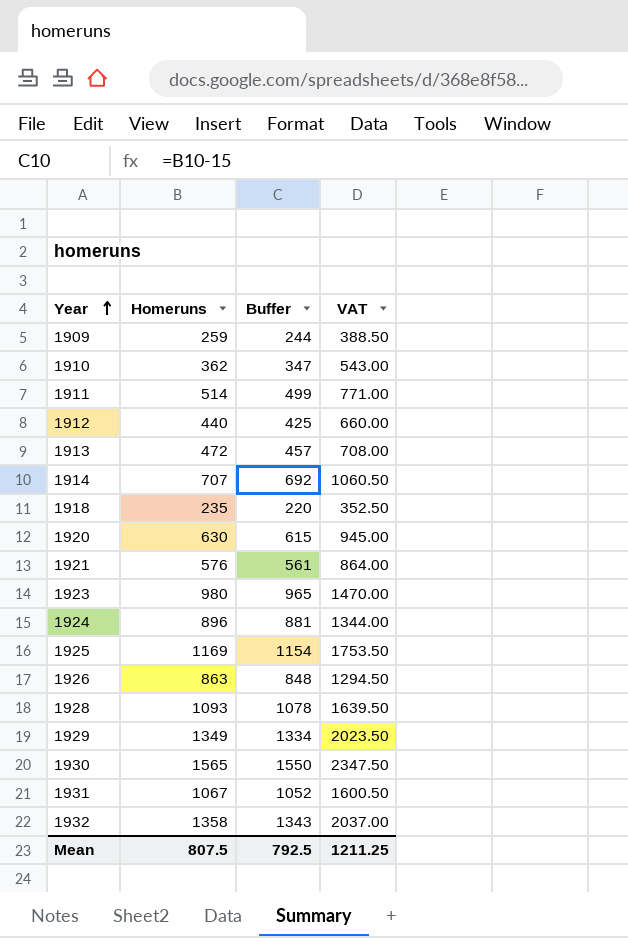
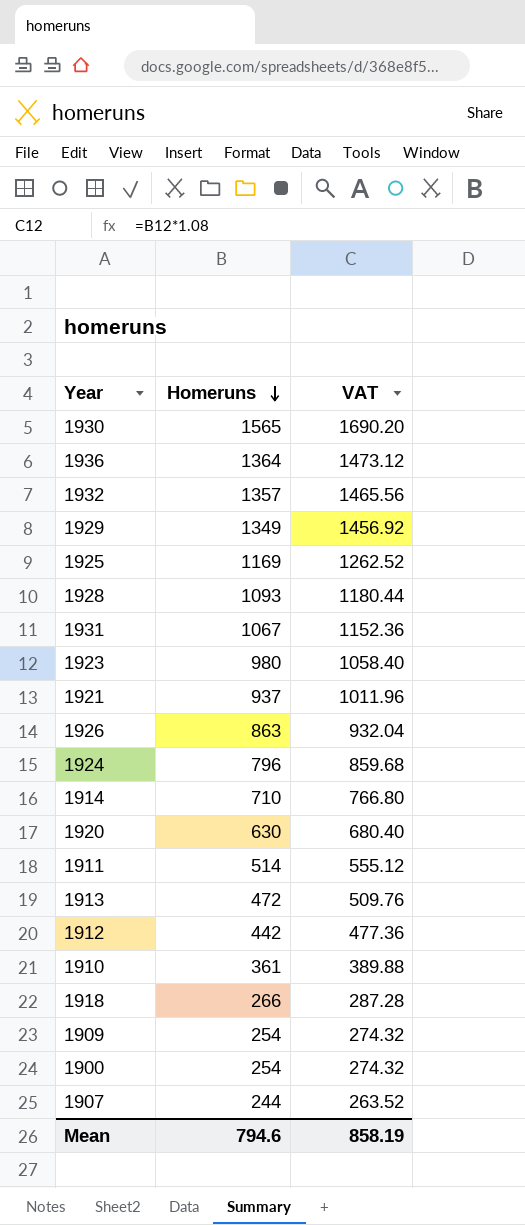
row order: Year ascending -> Homeruns descending
column Buffer | formula: [Homeruns] - 15 -> none
column VAT | formula: [Homeruns] * 1.5 -> [Homeruns] * 1.08
row 1936: none -> 1364 | 1473.12
1932 | Homeruns: 1358 -> 1357
1921 | Homeruns: 576 -> 937
1924 | Homeruns: 896 -> 796
1914 | Homeruns: 707 -> 710
1912 | Homeruns: 440 -> 442
1910 | Homeruns: 362 -> 361
1918 | Homeruns: 235 -> 266
1909 | Homeruns: 259 -> 254
row 1900: none -> 254 | 274.32
row 1907: none -> 244 | 263.52
Mean | Homeruns: 807.5 -> 794.6
Mean | VAT: 1211.25 -> 858.19

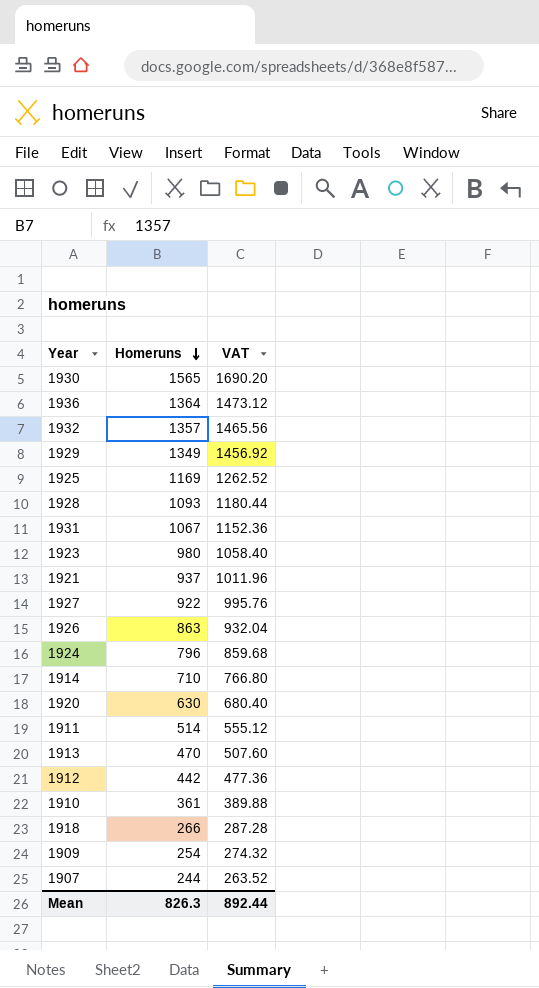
row 1900: 254 | 274.32 -> none
row 1927: none -> 922 | 995.76
1913 | Homeruns: 472 -> 470
1913 | VAT: 509.76 -> 507.60
Mean | Homeruns: 794.6 -> 826.3
Mean | VAT: 858.19 -> 892.44

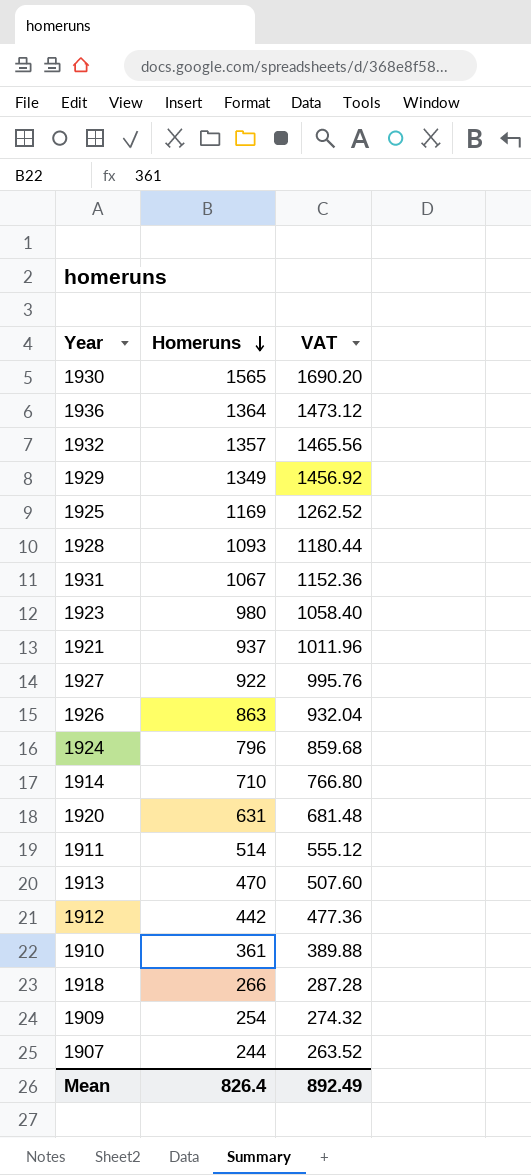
1920 | Homeruns: 630 -> 631
1920 | VAT: 680.40 -> 681.48
Mean | Homeruns: 826.3 -> 826.4
Mean | VAT: 892.44 -> 892.49

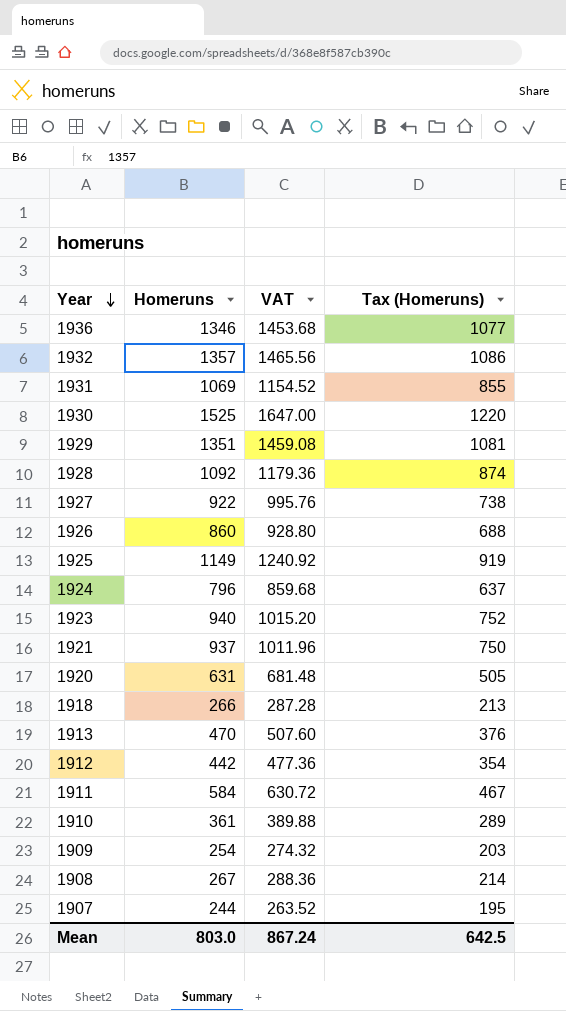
row order: Homeruns descending -> Year descending
column Tax (Homeruns) | formula: none -> [Homeruns] * 0.8
row 1914: 710 | 766.80 -> none
1936 | Homeruns: 1364 -> 1346
1936 | VAT: 1473.12 -> 1453.68
1931 | Homeruns: 1067 -> 1069
1931 | VAT: 1152.36 -> 1154.52
1930 | Homeruns: 1565 -> 1525
1930 | VAT: 1690.20 -> 1647.00
1929 | Homeruns: 1349 -> 1351
1929 | VAT: 1456.92 -> 1459.08
1928 | Homeruns: 1093 -> 1092
1928 | VAT: 1180.44 -> 1179.36
1926 | Homeruns: 863 -> 860
1926 | VAT: 932.04 -> 928.80
1925 | Homeruns: 1169 -> 1149
1925 | VAT: 1262.52 -> 1240.92
1923 | Homeruns: 980 -> 940
1923 | VAT: 1058.40 -> 1015.20
1911 | Homeruns: 514 -> 584
1911 | VAT: 555.12 -> 630.72
row 1908: none -> 267 | 288.36 | 214
Mean | Homeruns: 826.4 -> 803.0
Mean | VAT: 892.49 -> 867.24

